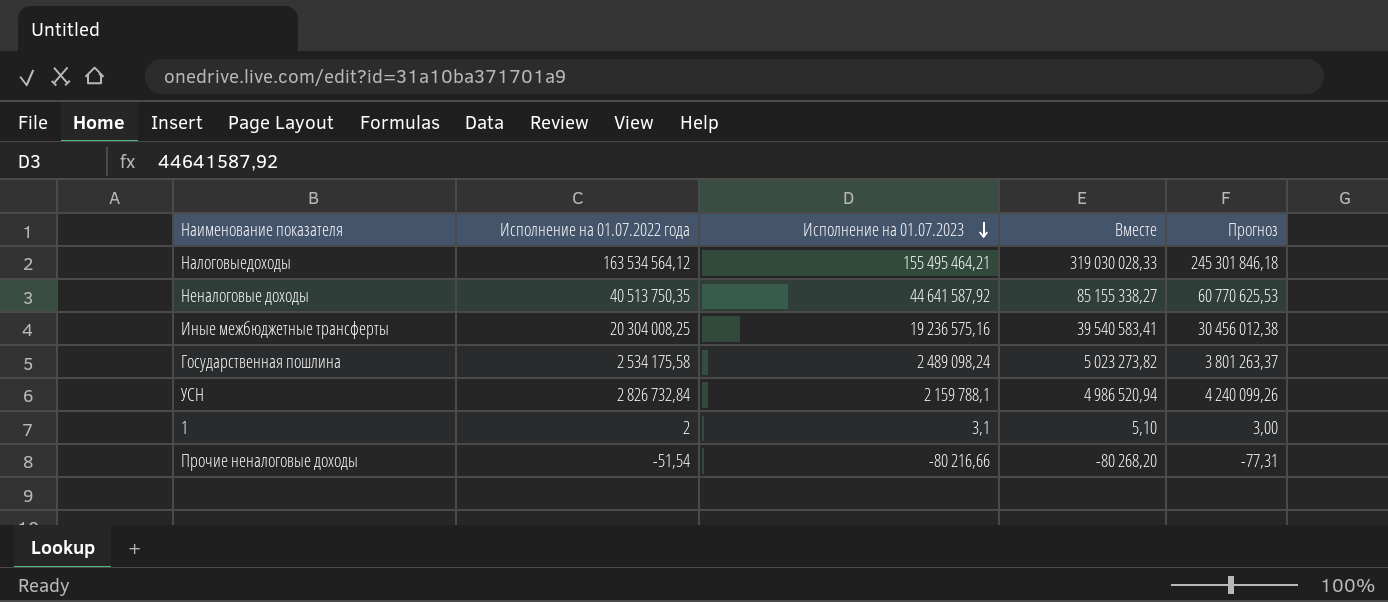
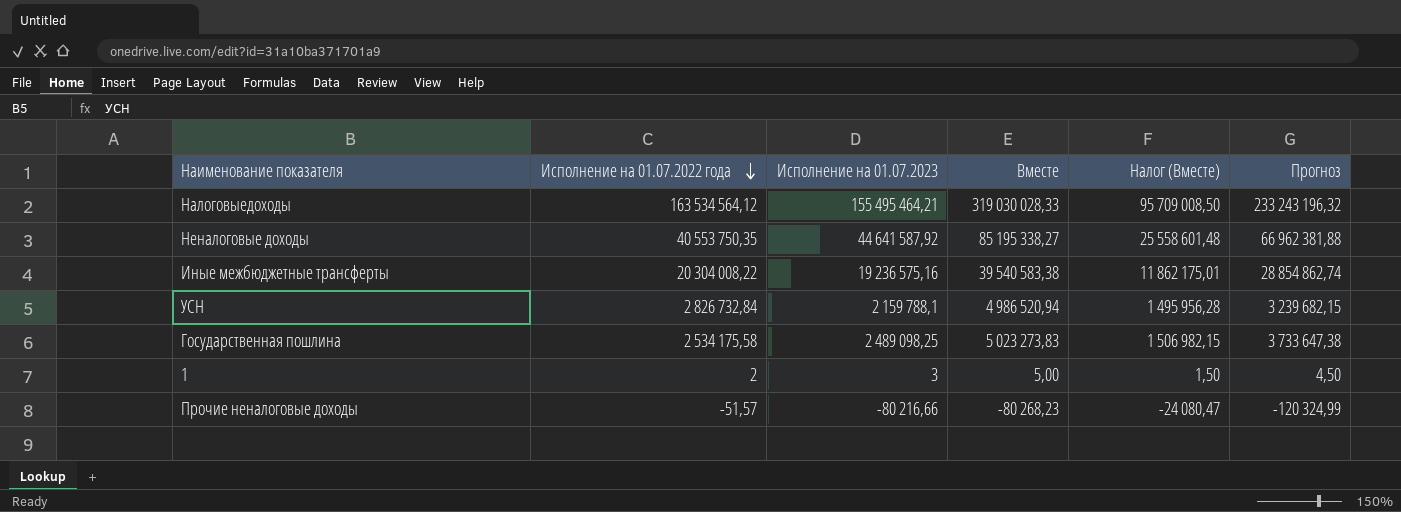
row order: Исполнение на 01.07.2023 descending -> Исполнение на 01.07.2022 года descending
column Налог (Вместе) | formula: none -> [Вместе] * 0,3
column Прогноз | formula: [Исполнение на 01.07.2022 года] * 1,5 -> [Исполнение на 01.07.2023] * 1,5
Неналоговые доходы | Исполнение на 01.07.2022 года: 40 513 750,35 -> 40 553 750,35
Неналоговые доходы | Вместе: 85 155 338,27 -> 85 195 338,27
Иные межбюджетные трансферты | Исполнение на 01.07.2022 года: 20 304 008,25 -> 20 304 008,22
Иные межбюджетные трансферты | Вместе: 39 540 583,41 -> 39 540 583,38
Государственная пошлина | Исполнение на 01.07.2023: 2 489 098,24 -> 2 489 098,25
Государственная пошлина | Вместе: 5 023 273,82 -> 5 023 273,83
1 | Исполнение на 01.07.2023: 3,1 -> 3
1 | Вместе: 5,10 -> 5,00
Прочие неналоговые доходы | Исполнение на 01.07.2022 года: -51,54 -> -51,57
Прочие неналоговые доходы | Вместе: -80 268,20 -> -80 268,23

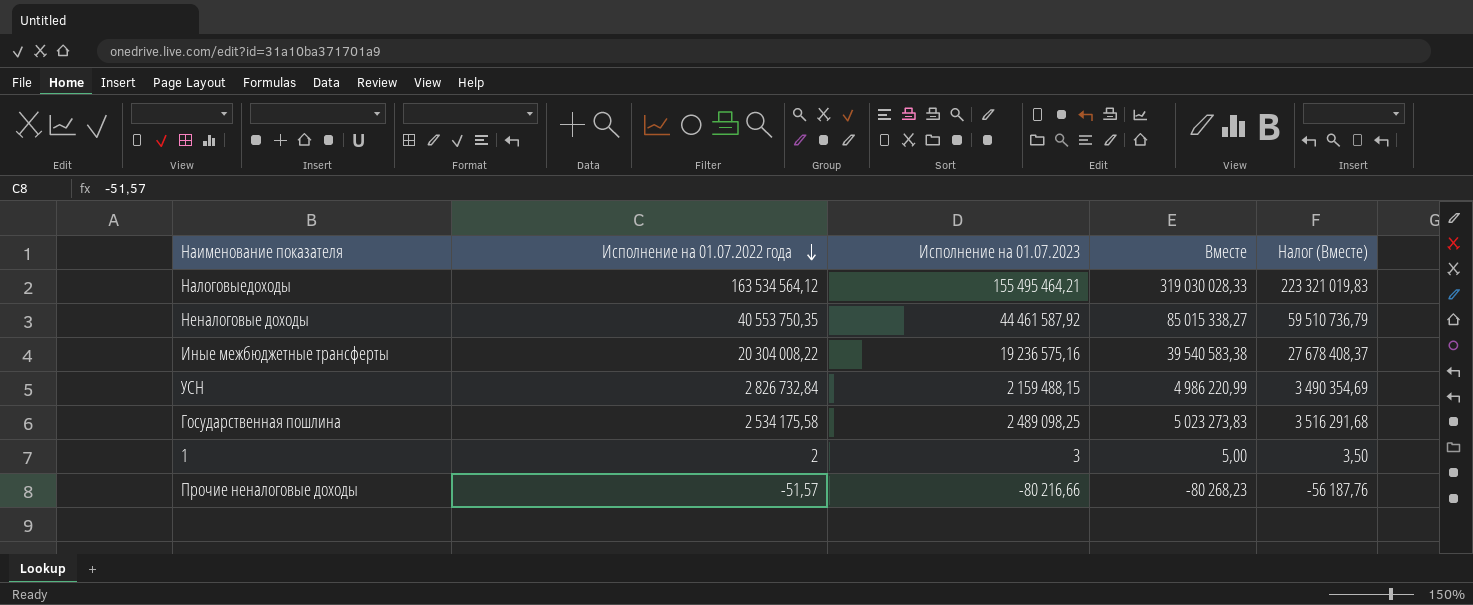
column Прогноз | formula: [Исполнение на 01.07.2023] * 1,5 -> none
column Налог (Вместе) | formula: [Вместе] * 0,3 -> [Вместе] * 0,7
Неналоговые доходы | Исполнение на 01.07.2023: 44 641 587,92 -> 44 461 587,92
Неналоговые доходы | Вместе: 85 195 338,27 -> 85 015 338,27
УСН | Исполнение на 01.07.2023: 2 159 788,1 -> 2 159 488,15
УСН | Вместе: 4 986 520,94 -> 4 986 220,99

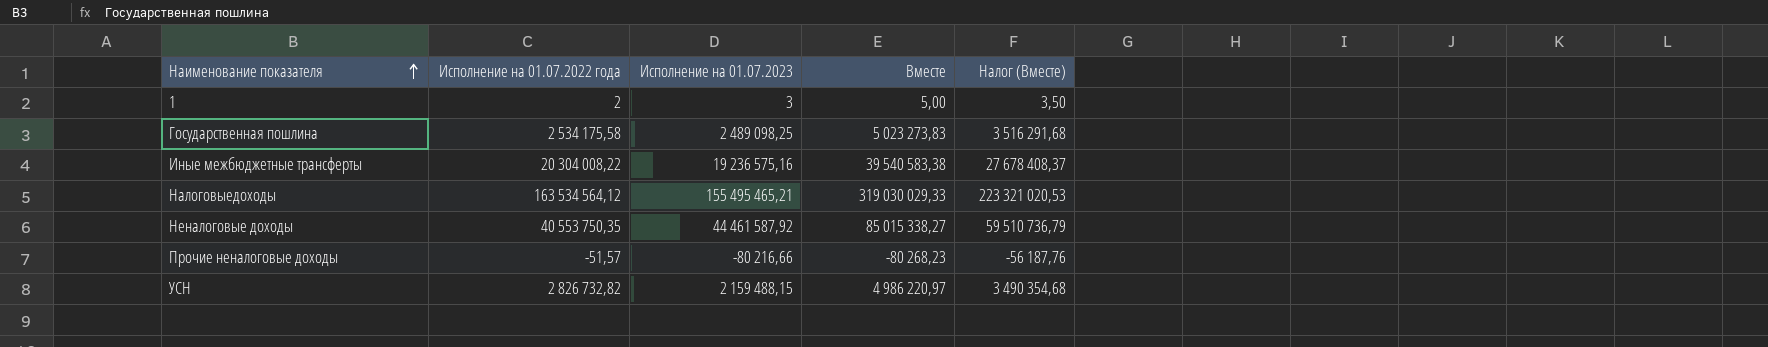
row order: Исполнение на 01.07.2022 года descending -> Наименование показателя ascending
Налоговыедоходы | Исполнение на 01.07.2023: 155 495 464,21 -> 155 495 465,21
Налоговыедоходы | Вместе: 319 030 028,33 -> 319 030 029,33
Налоговыедоходы | Налог (Вместе): 223 321 019,83 -> 223 321 020,53
УСН | Исполнение на 01.07.2022 года: 2 826 732,84 -> 2 826 732,82
УСН | Вместе: 4 986 220,99 -> 4 986 220,97
УСН | Налог (Вместе): 3 490 354,69 -> 3 490 354,68

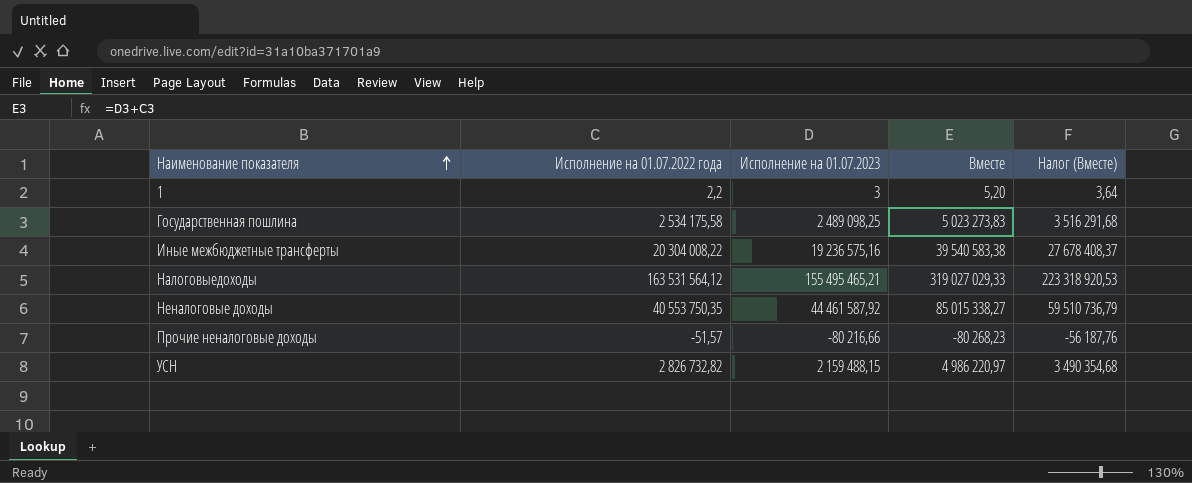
1 | Исполнение на 01.07.2022 года: 2 -> 2,2
1 | Вместе: 5,00 -> 5,20
1 | Налог (Вместе): 3,50 -> 3,64
Налоговыедоходы | Исполнение на 01.07.2022 года: 163 534 564,12 -> 163 531 564,12
Налоговыедоходы | Вместе: 319 030 029,33 -> 319 027 029,33
Налоговыедоходы | Налог (Вместе): 223 321 020,53 -> 223 318 920,53

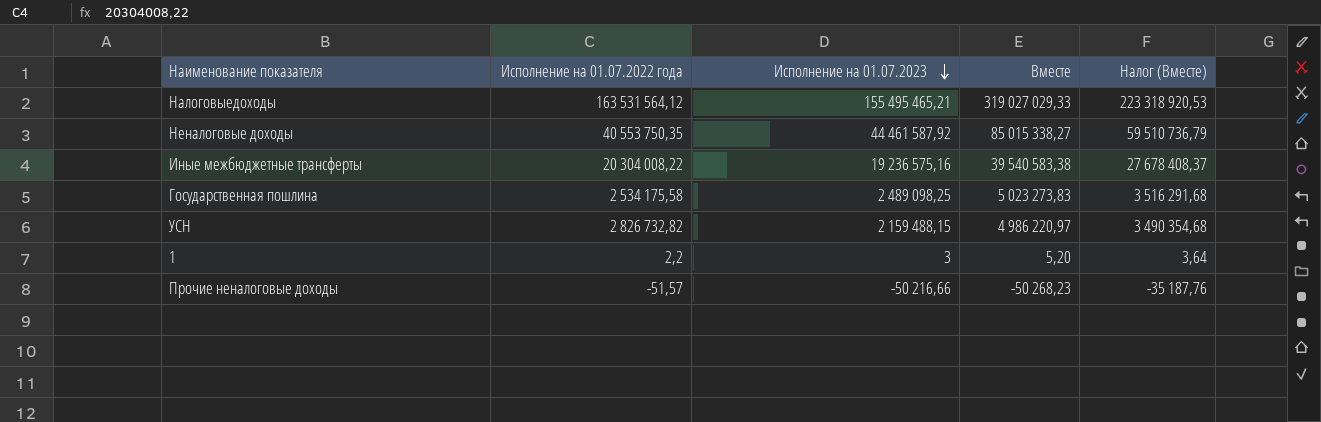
row order: Наименование показателя ascending -> Исполнение на 01.07.2023 descending
Прочие неналоговые доходы | Исполнение на 01.07.2023: -80 216,66 -> -50 216,66
Прочие неналоговые доходы | Вместе: -80 268,23 -> -50 268,23
Прочие неналоговые доходы | Налог (Вместе): -56 187,76 -> -35 187,76

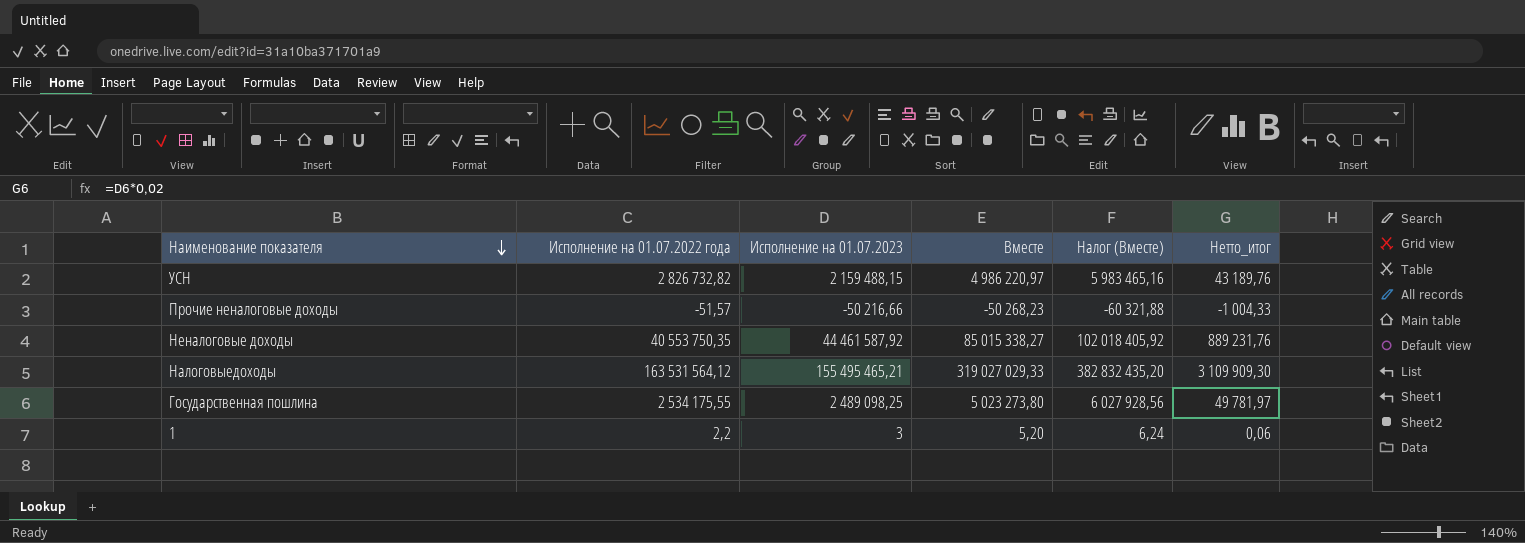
row order: Исполнение на 01.07.2023 descending -> Наименование показателя descending
column Налог (Вместе) | formula: [Вместе] * 0,7 -> [Вместе] * 1,2
column Нетто_итог | formula: none -> [Исполнение на 01.07.2023] * 0,02
row Иные межбюджетные трансферты: 20 304 008,22 | 19 236 575,16 | 39 540 583,38 | 27 678 408,37 -> none
Государственная пошлина | Исполнение на 01.07.2022 года: 2 534 175,58 -> 2 534 175,55
Государственная пошлина | Вместе: 5 023 273,83 -> 5 023 273,80

